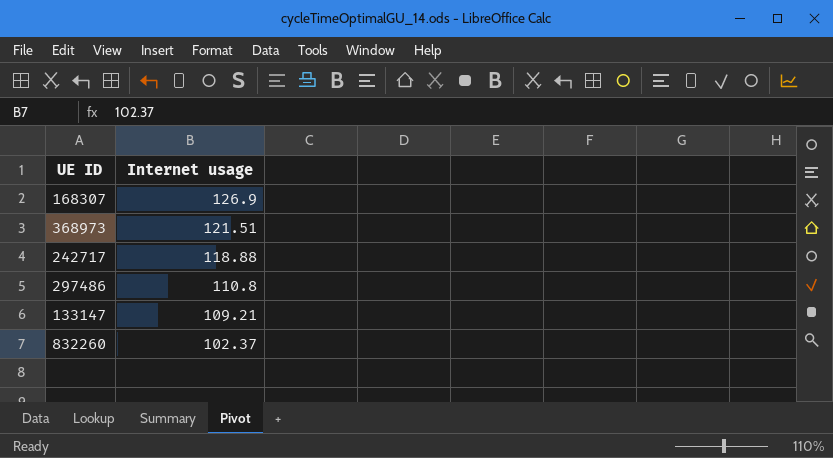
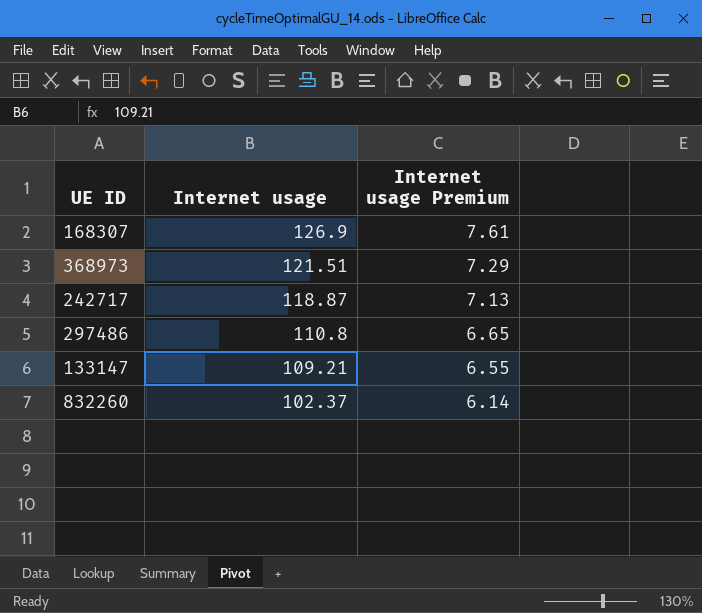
column Internet usage Premium | formula: none -> [Internet usage] * 0.06
242717 | Internet usage: 118.88 -> 118.87

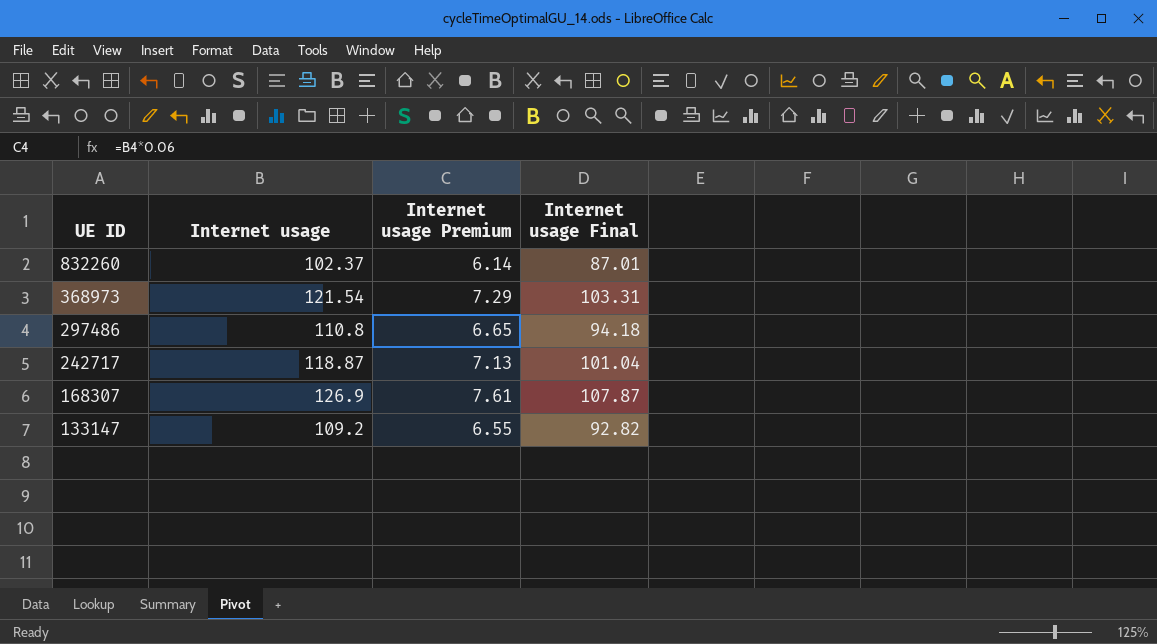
row order: Internet usage descending -> UE ID descending
column Internet usage Final | formula: none -> [Internet usage] * 0.85
368973 | Internet usage: 121.51 -> 121.54
133147 | Internet usage: 109.21 -> 109.2

